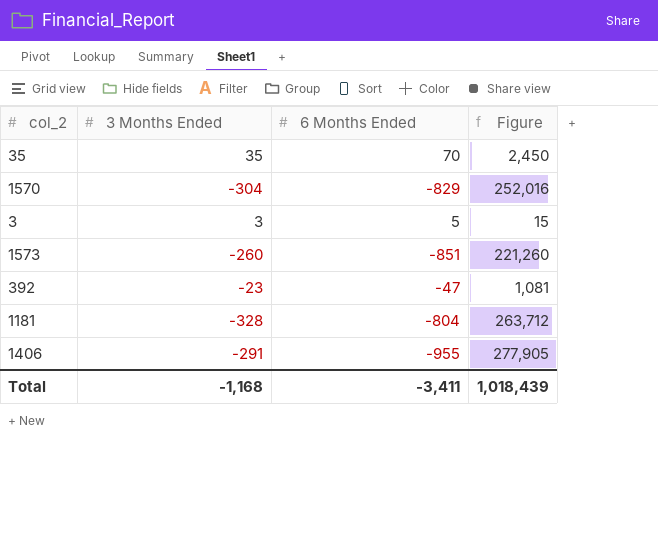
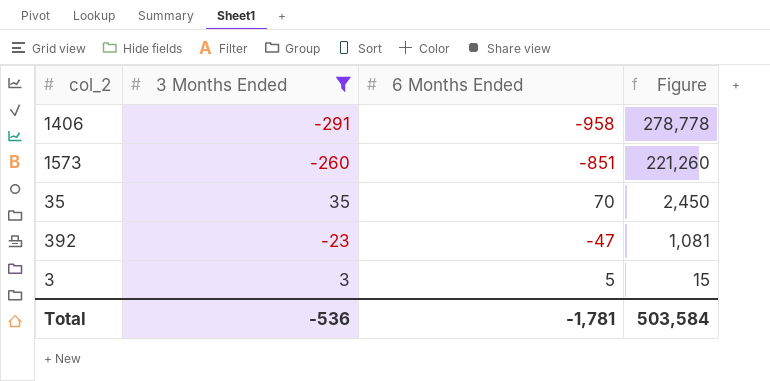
filter: none -> 3 Months Ended >= -291
row order: none -> Figure descending
1406 | 6 Months Ended: -955 -> -958
1406 | Figure: 277,905 -> 278,778
Total | 3 Months Ended: -1,168 -> -536
Total | 6 Months Ended: -3,411 -> -1,781
Total | Figure: 1,018,439 -> 503,584

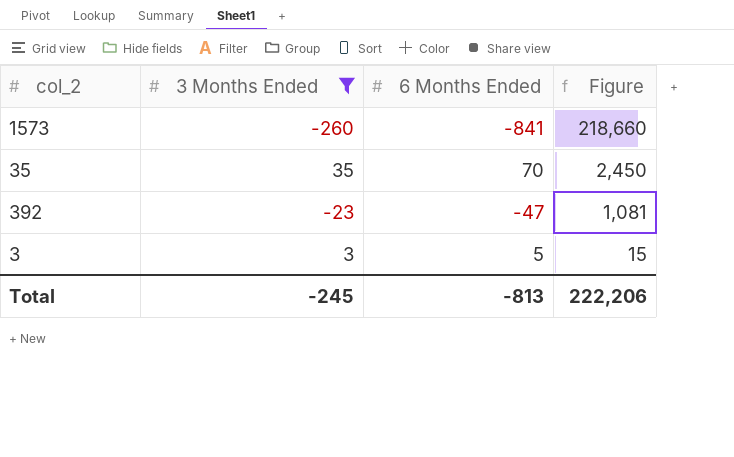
row 1406: -291 | -958 | 278,778 -> none
1573 | 6 Months Ended: -851 -> -841
1573 | Figure: 221,260 -> 218,660
Total | 3 Months Ended: -536 -> -245
Total | 6 Months Ended: -1,781 -> -813
Total | Figure: 503,584 -> 222,206

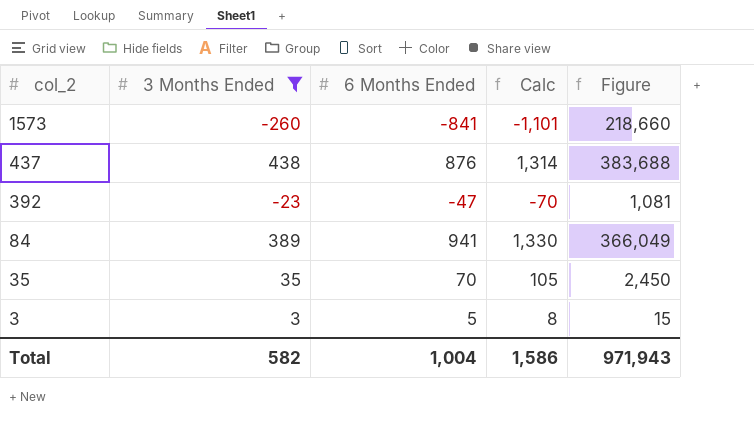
row order: Figure descending -> col_2 descending
column Calc | formula: none -> [3 Months Ended] + [6 Months Ended]
row 437: none -> 438 | 876 | 1,314 | 383,688
row 84: none -> 389 | 941 | 1,330 | 366,049
Total | 3 Months Ended: -245 -> 582
Total | 6 Months Ended: -813 -> 1,004
Total | Figure: 222,206 -> 971,943

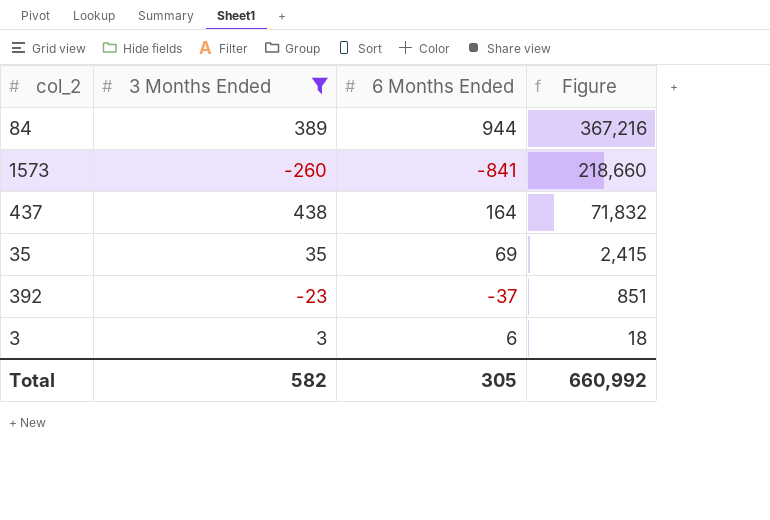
row order: col_2 descending -> Figure descending
column Calc | formula: [3 Months Ended] + [6 Months Ended] -> none
84 | 6 Months Ended: 941 -> 944
84 | Figure: 366,049 -> 367,216
437 | 6 Months Ended: 876 -> 164
437 | Figure: 383,688 -> 71,832
35 | 6 Months Ended: 70 -> 69
35 | Figure: 2,450 -> 2,415
392 | 6 Months Ended: -47 -> -37
392 | Figure: 1,081 -> 851
3 | 6 Months Ended: 5 -> 6
3 | Figure: 15 -> 18
Total | 6 Months Ended: 1,004 -> 305
Total | Figure: 971,943 -> 660,992

